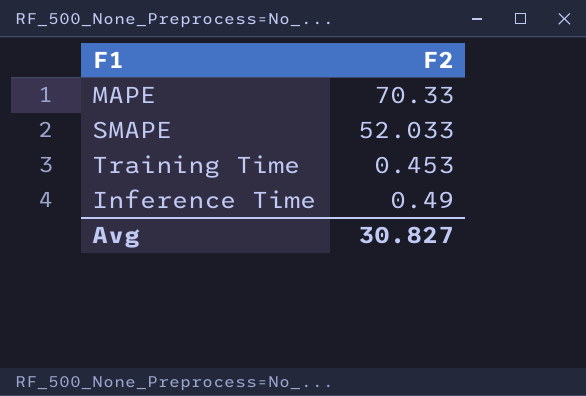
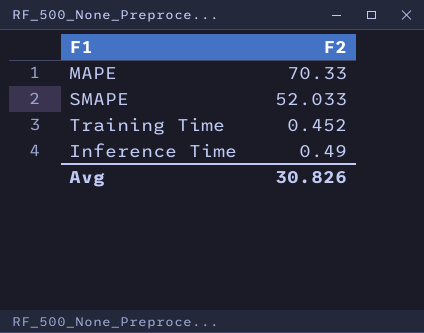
Training Time | F2: 0.453 -> 0.452
Avg | F2: 30.827 -> 30.826

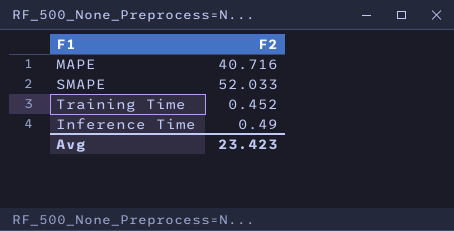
MAPE | F2: 70.33 -> 40.716
Avg | F2: 30.826 -> 23.423

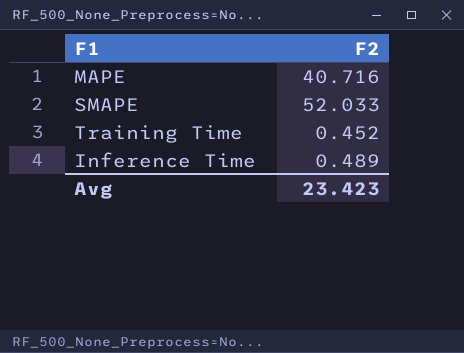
Inference Time | F2: 0.49 -> 0.489

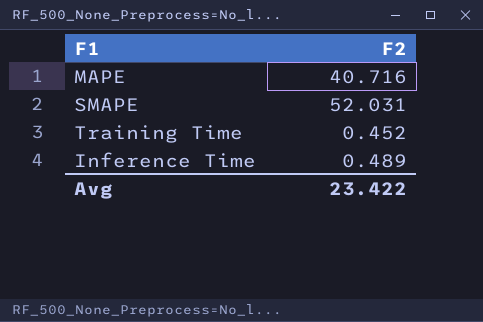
SMAPE | F2: 52.033 -> 52.031
Avg | F2: 23.423 -> 23.422

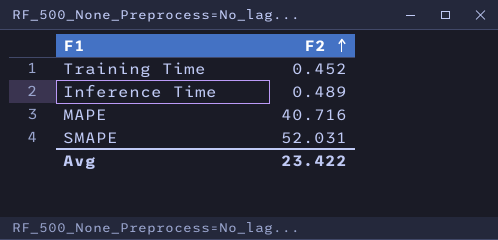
row order: none -> F2 ascending

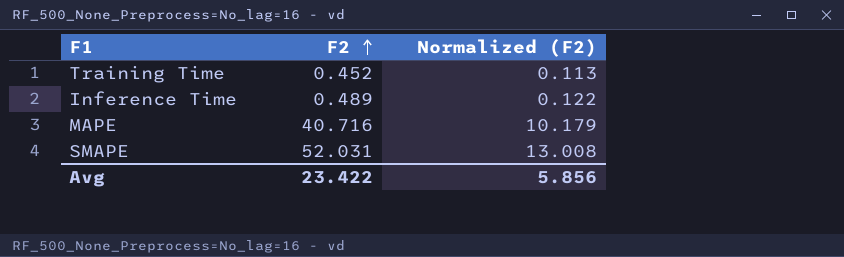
column Normalized (F2) | formula: none -> [F2] * 0.25

